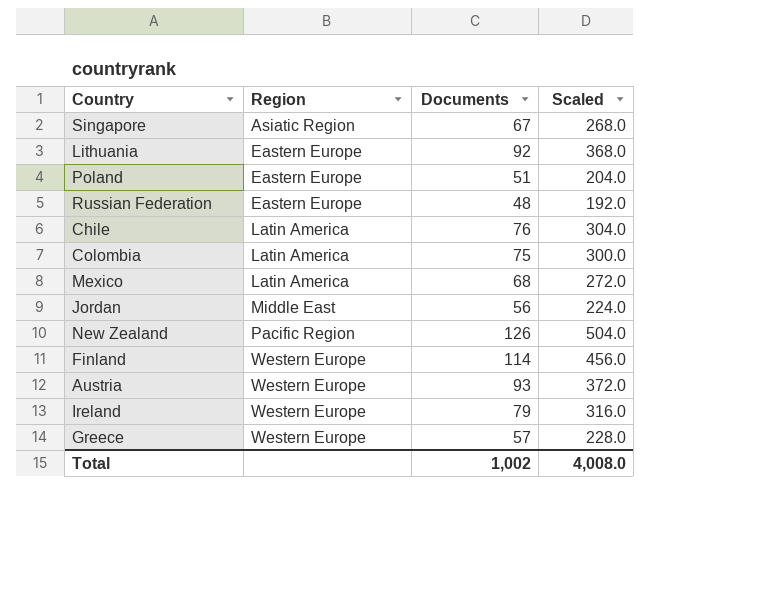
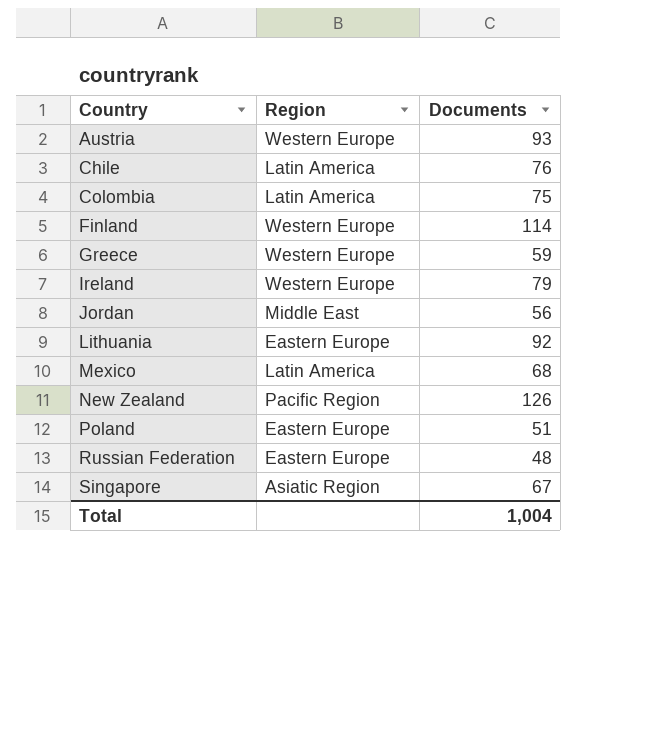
row order: Region ascending -> Country ascending
column Scaled | formula: [Documents] * 4 -> none
Greece | Documents: 57 -> 59
Total | Documents: 1,002 -> 1,004

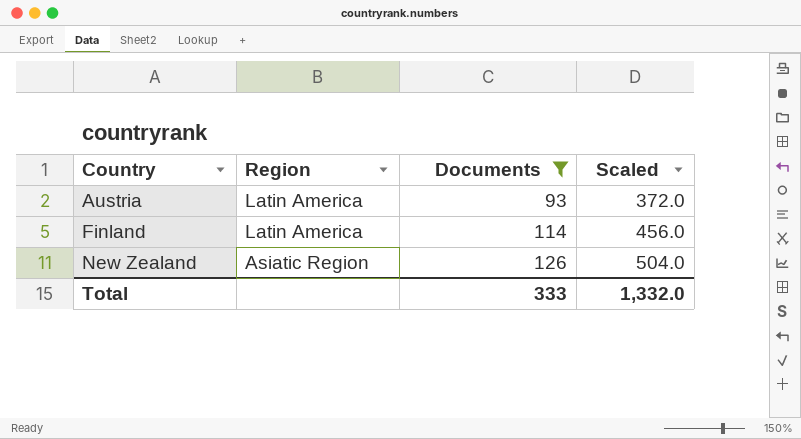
filter: none -> Documents >= 93
column Scaled | formula: none -> [Documents] * 4
Austria | Region: Western Europe -> Latin America
Finland | Region: Western Europe -> Latin America
New Zealand | Region: Pacific Region -> Asiatic Region
Total | Documents: 1,004 -> 333

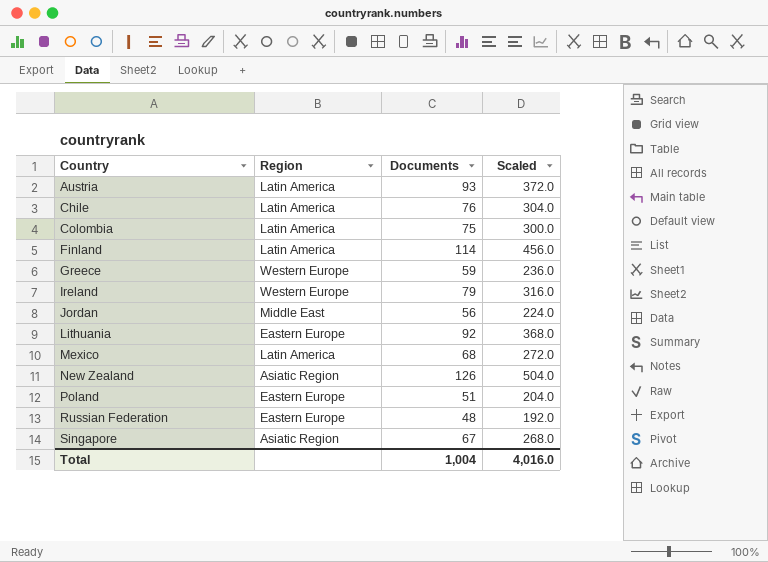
filter: Documents >= 93 -> none
Total | Documents: 333 -> 1,004
Total | Scaled: 1,332.0 -> 4,016.0

